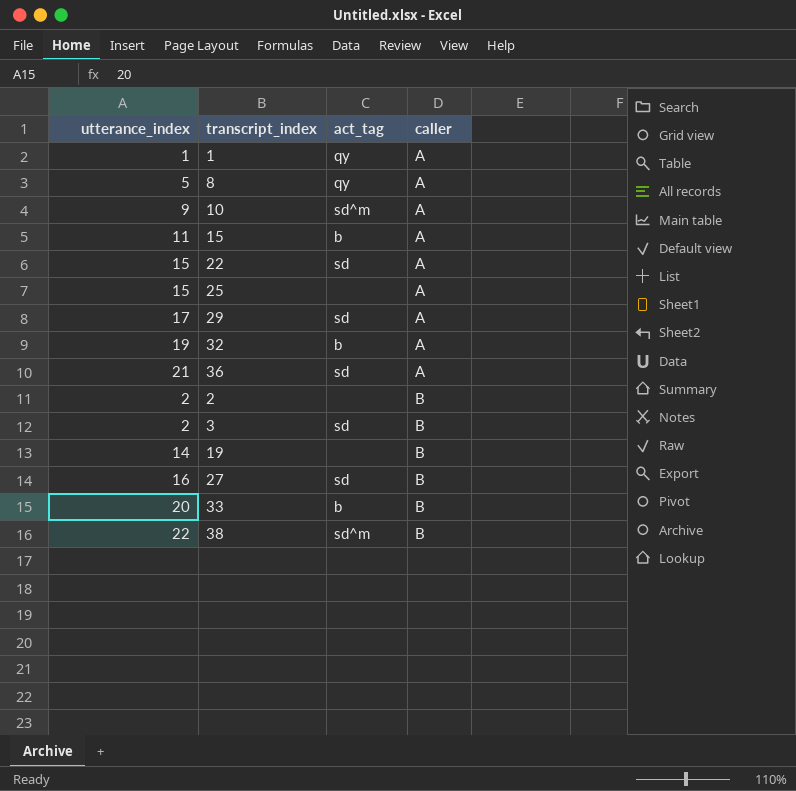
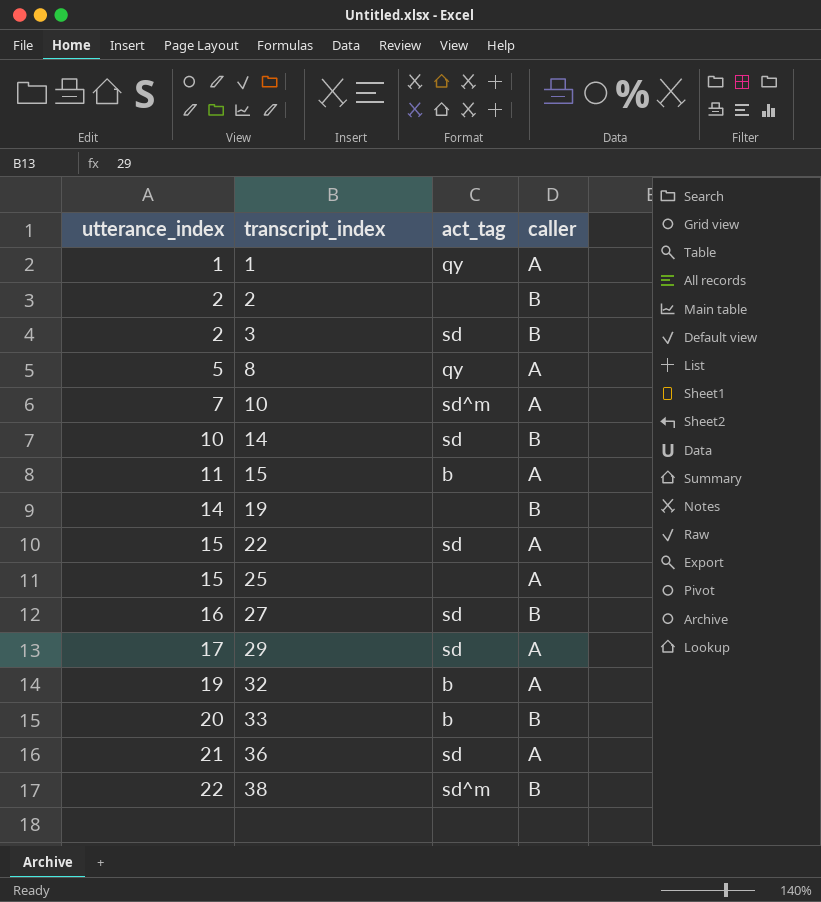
row order: caller ascending -> utterance_index ascending
10 | utterance_index: 9 -> 7
row 14: none -> 10 | sd | B

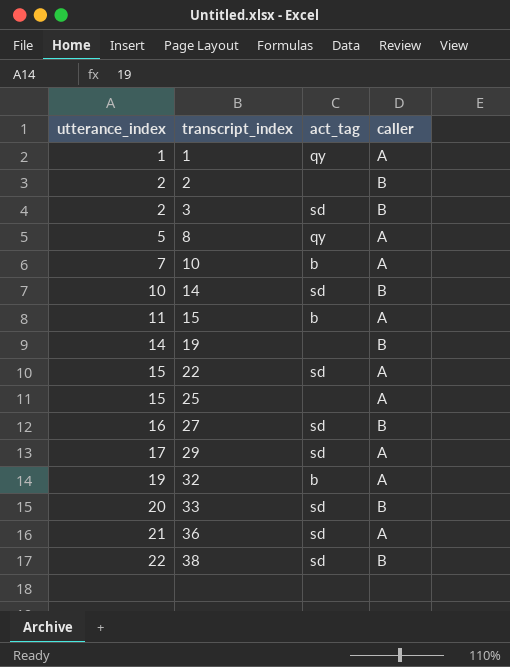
10 | act_tag: sd^m -> b
33 | act_tag: b -> sd
38 | act_tag: sd^m -> sd

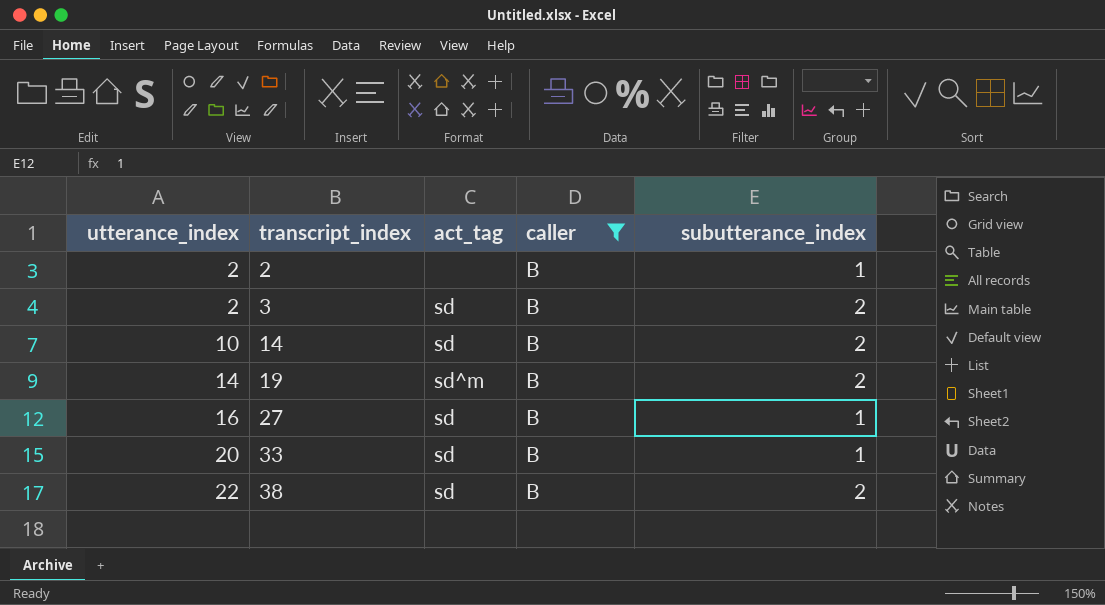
filter: none -> caller = B
column subutterance_index | position: none -> 5
19 | act_tag: none -> sd^m

